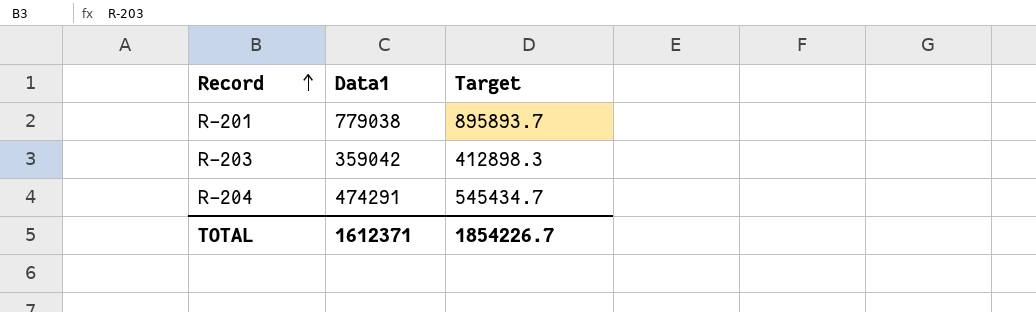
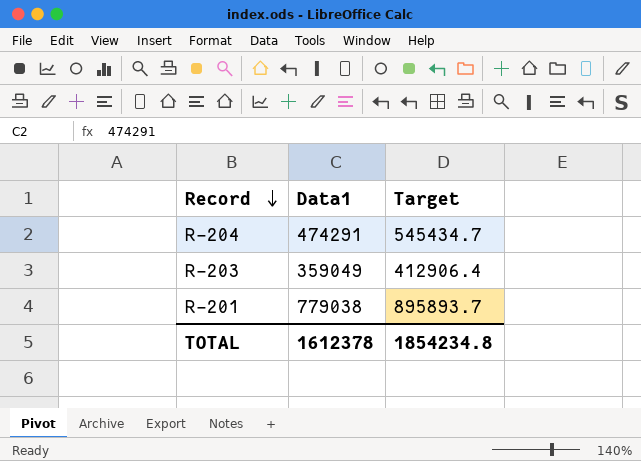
row order: Record ascending -> Record descending
R-203 | Data1: 359042 -> 359049
R-203 | Target: 412898.3 -> 412906.4
TOTAL | Data1: 1612371 -> 1612378
TOTAL | Target: 1854226.7 -> 1854234.8

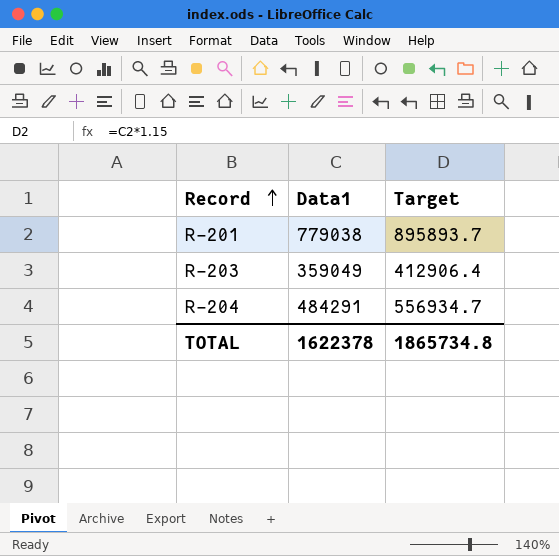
row order: Record descending -> Record ascending
R-204 | Data1: 474291 -> 484291
R-204 | Target: 545434.7 -> 556934.7
TOTAL | Data1: 1612378 -> 1622378
TOTAL | Target: 1854234.8 -> 1865734.8

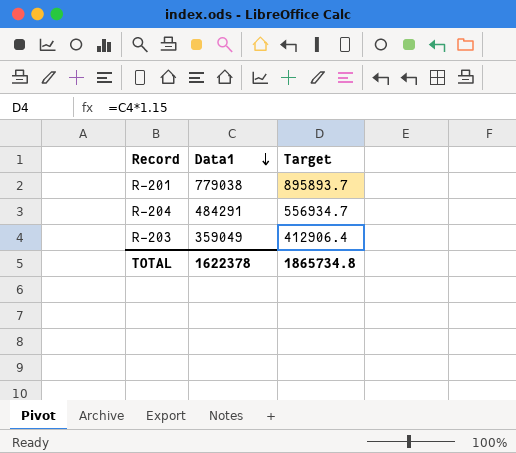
row order: Record ascending -> Data1 descending

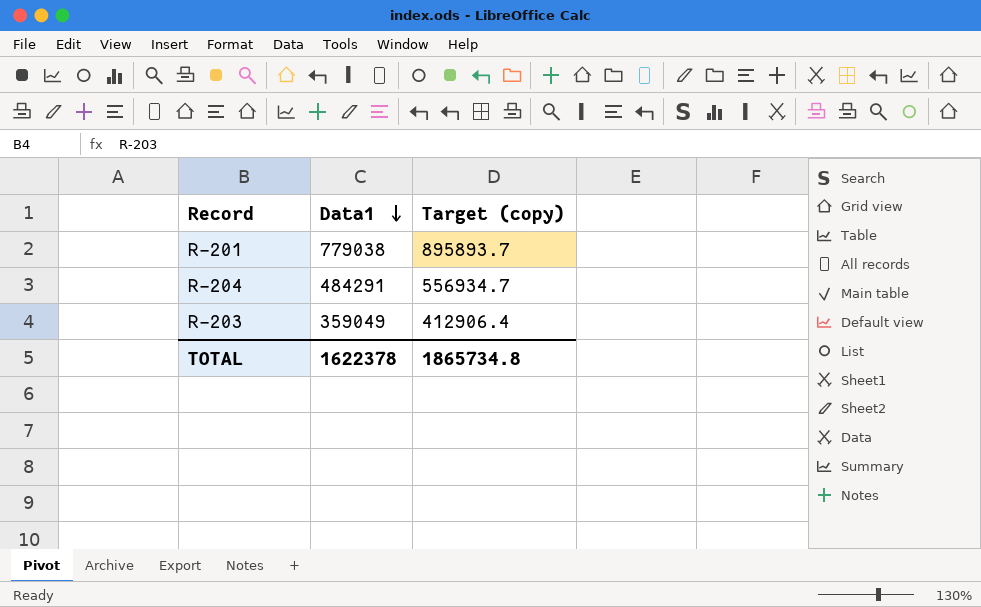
column name: Target -> Target (copy)

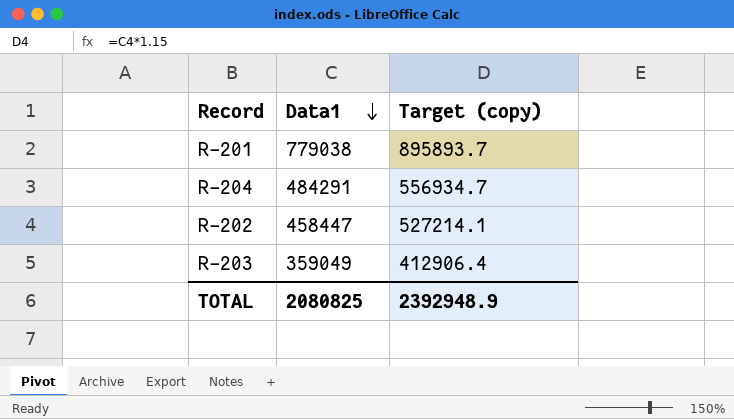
row R-202: none -> 458447 | 527214.1
TOTAL | Data1: 1622378 -> 2080825
TOTAL | Target (copy): 1865734.8 -> 2392948.9

